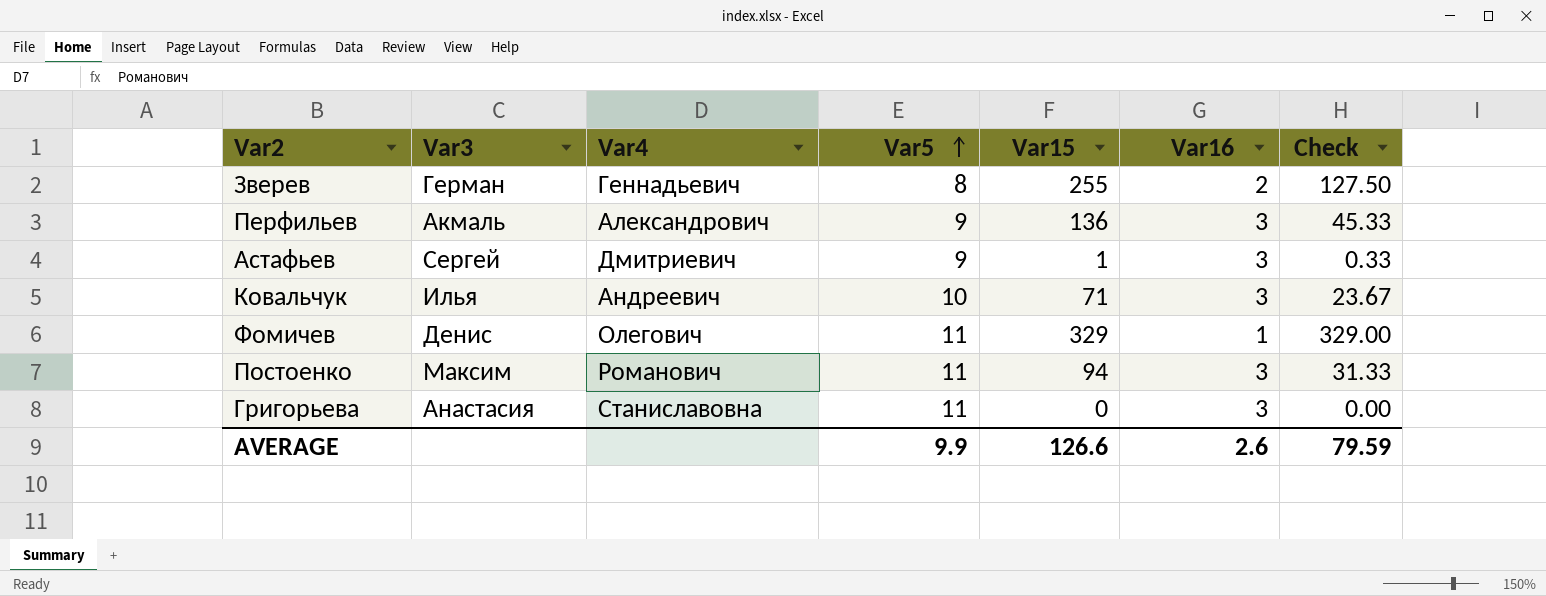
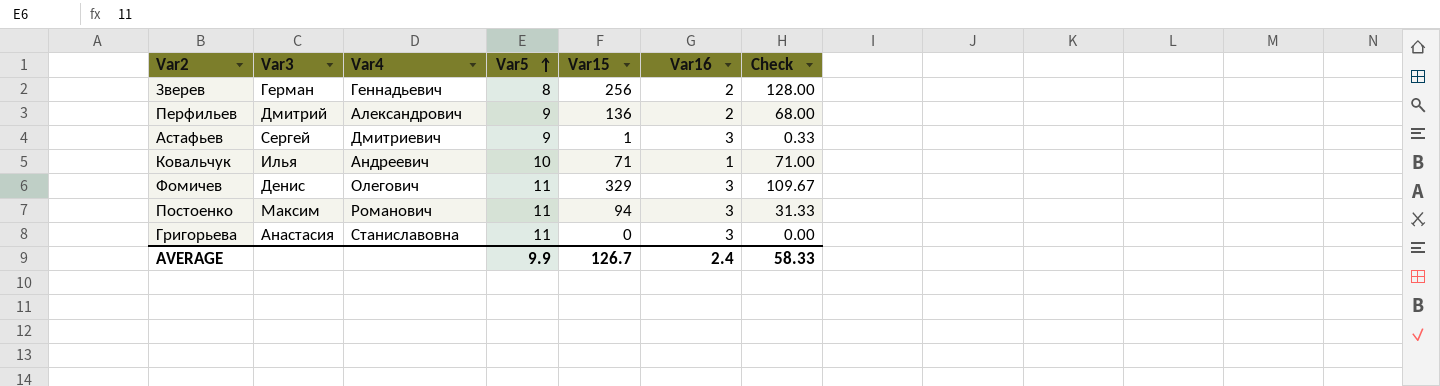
Зверев | Var15: 255 -> 256
Зверев | Check: 127.50 -> 128.00
Перфильев | Var3: Акмаль -> Дмитрий
Перфильев | Var16: 3 -> 2
Перфильев | Check: 45.33 -> 68.00
Ковальчук | Var16: 3 -> 1
Ковальчук | Check: 23.67 -> 71.00
Фомичев | Var16: 1 -> 3
Фомичев | Check: 329.00 -> 109.67
AVERAGE | Var15: 126.6 -> 126.7
AVERAGE | Var16: 2.6 -> 2.4
AVERAGE | Check: 79.59 -> 58.33

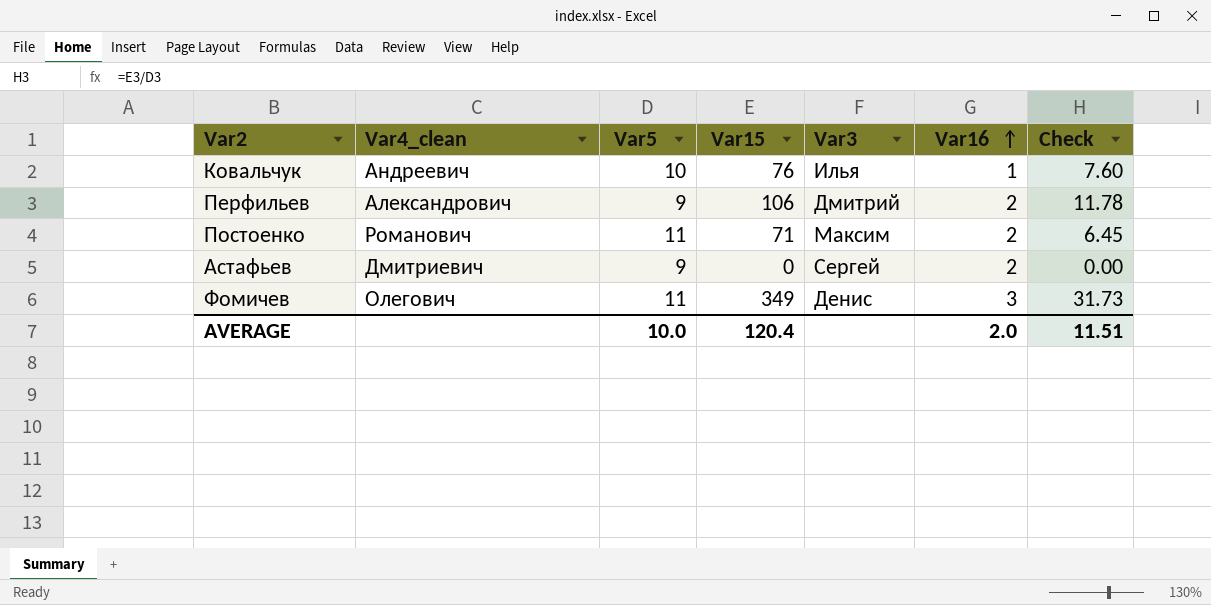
row order: Var5 ascending -> Var16 ascending
column name: Var4 -> Var4_clean
column Var3 | position: 2 -> 5
column Check | formula: [Var15] / [Var16] -> [Var15] / [Var5]
row Зверев: Герман | Геннадьевич | 8 | 256 | 2 | 128.00 -> none
row Григорьева: Анастасия | Станиславовна | 11 | 0 | 3 | 0.00 -> none
Ковальчук | Var15: 71 -> 76
Перфильев | Var15: 136 -> 106
Постоенко | Var15: 94 -> 71
Постоенко | Var16: 3 -> 2
Астафьев | Var15: 1 -> 0
Астафьев | Var16: 3 -> 2
Фомичев | Var15: 329 -> 349
AVERAGE | Var5: 9.9 -> 10.0
AVERAGE | Var15: 126.7 -> 120.4
AVERAGE | Var16: 2.4 -> 2.0
AVERAGE | Check: 58.33 -> 11.51

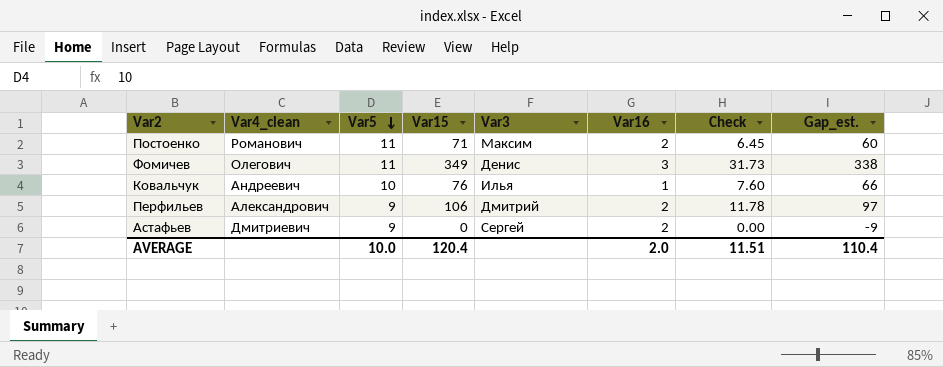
row order: Var16 ascending -> Var5 descending
column Gap_est. | formula: none -> [Var15] - [Var5]

